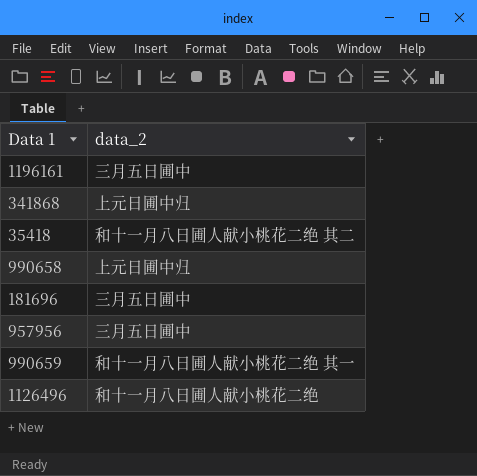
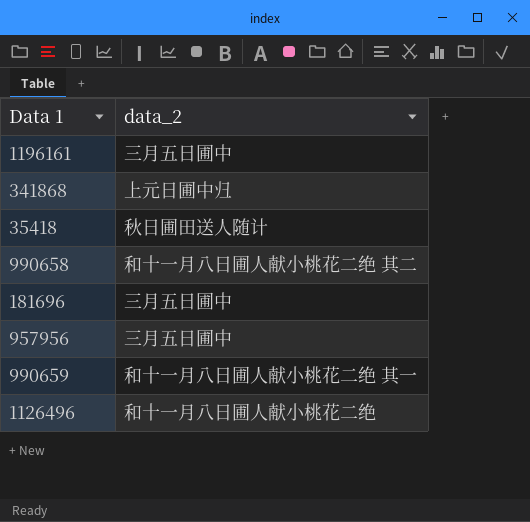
35418 | data_2: 和十一月八日圃人献小桃花二绝 其二 -> 秋日圃田送人随计
990658 | data_2: 上元日圃中归 -> 和十一月八日圃人献小桃花二绝 其二

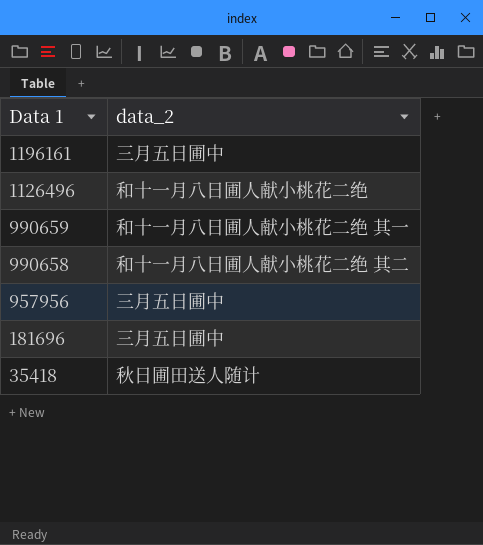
row order: none -> Data 1 descending
row 341868: 上元日圃中归 -> none

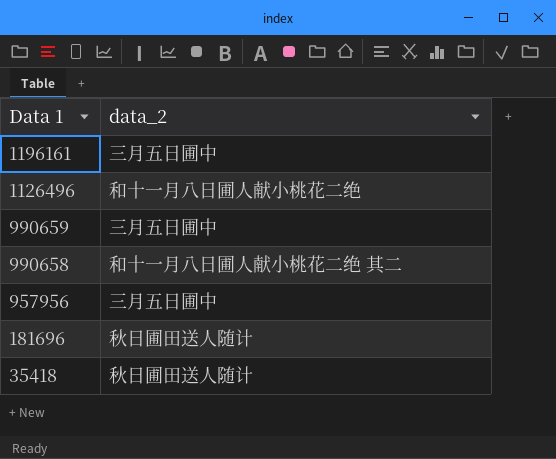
990659 | data_2: 和十一月八日圃人献小桃花二绝 其一 -> 三月五日圃中
181696 | data_2: 三月五日圃中 -> 秋日圃田送人随计

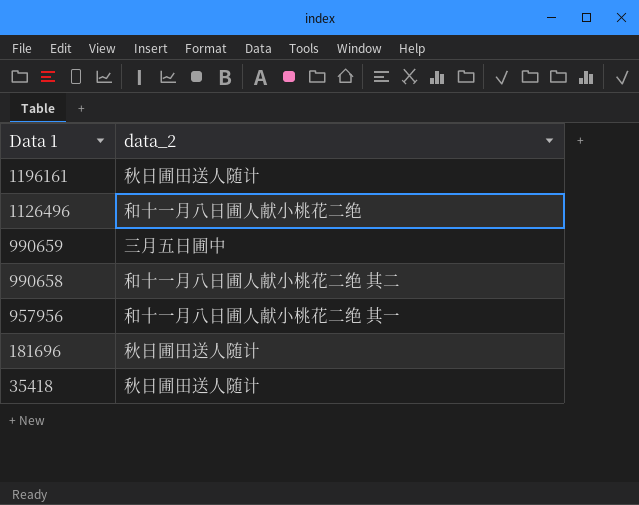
1196161 | data_2: 三月五日圃中 -> 秋日圃田送人随计
957956 | data_2: 三月五日圃中 -> 和十一月八日圃人献小桃花二绝 其一

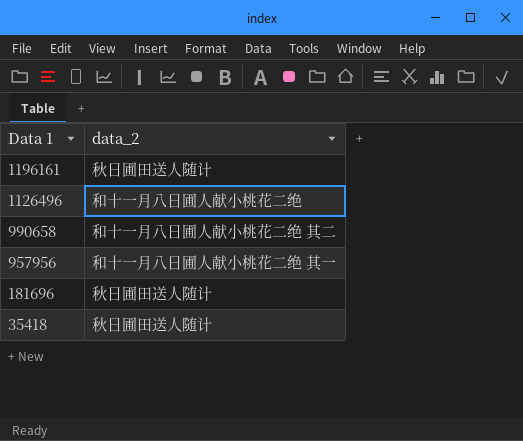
row 990659: 三月五日圃中 -> none

